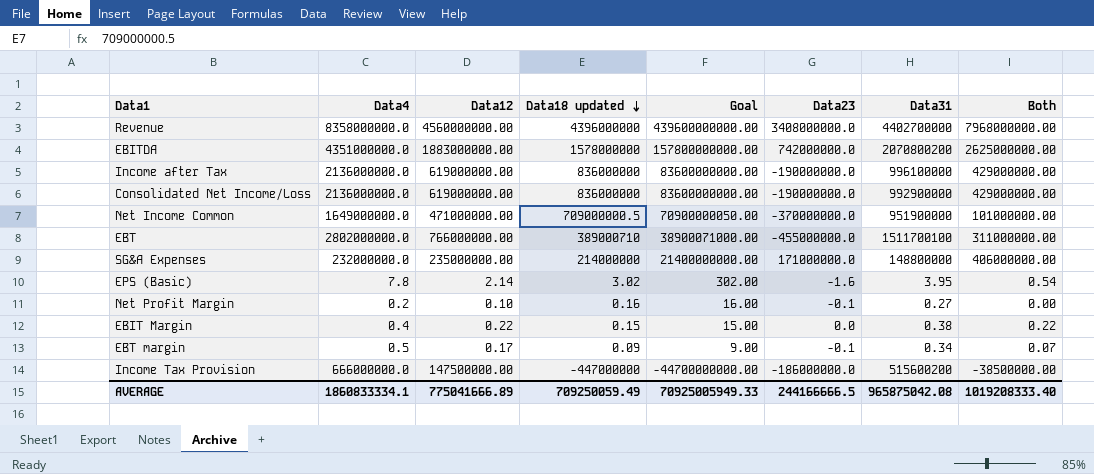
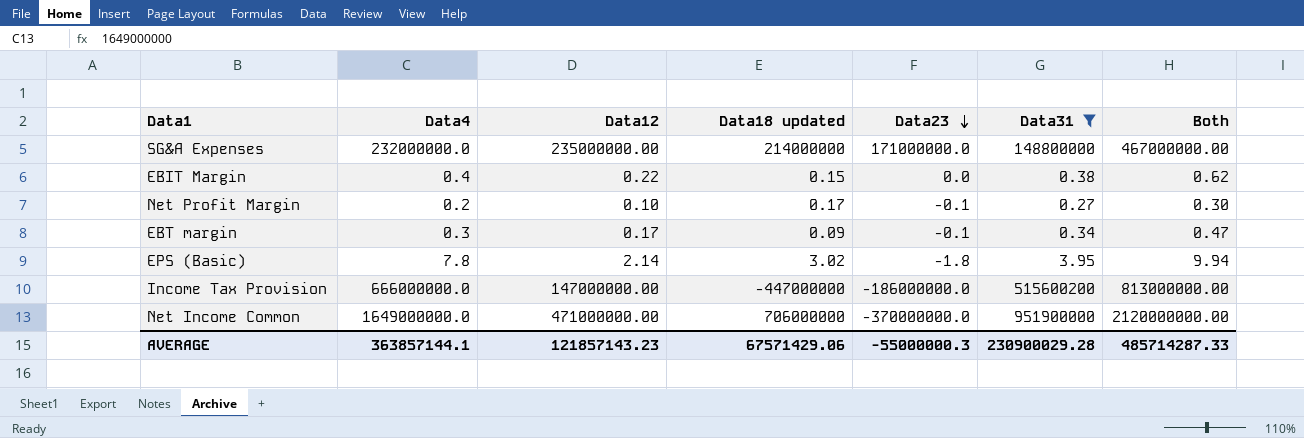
filter: none -> Data31 <= 951900000
row order: Data18 updated descending -> Data23 descending
column Goal | formula: [Data18 updated] * 100 -> none
column Both | formula: [Data12] + [Data23] -> [Data4] + [Data12]
Net Profit Margin | Data18 updated: 0.16 -> 0.17
EBT margin | Data4: 0.5 -> 0.3
EPS (Basic) | Data23: -1.6 -> -1.8
Income Tax Provision | Data12: 147500000.00 -> 147000000.00
Net Income Common | Data18 updated: 709000000.5 -> 706000000
AVERAGE | Data4: 1860833334.1 -> 363857144.1
AVERAGE | Data12: 775041666.89 -> 121857143.23
AVERAGE | Data18 updated: 709250059.49 -> 67571429.06
AVERAGE | Data23: 244166666.5 -> -55000000.3
AVERAGE | Data31: 965875042.08 -> 230900029.28
AVERAGE | Both: 1019208333.40 -> 485714287.33

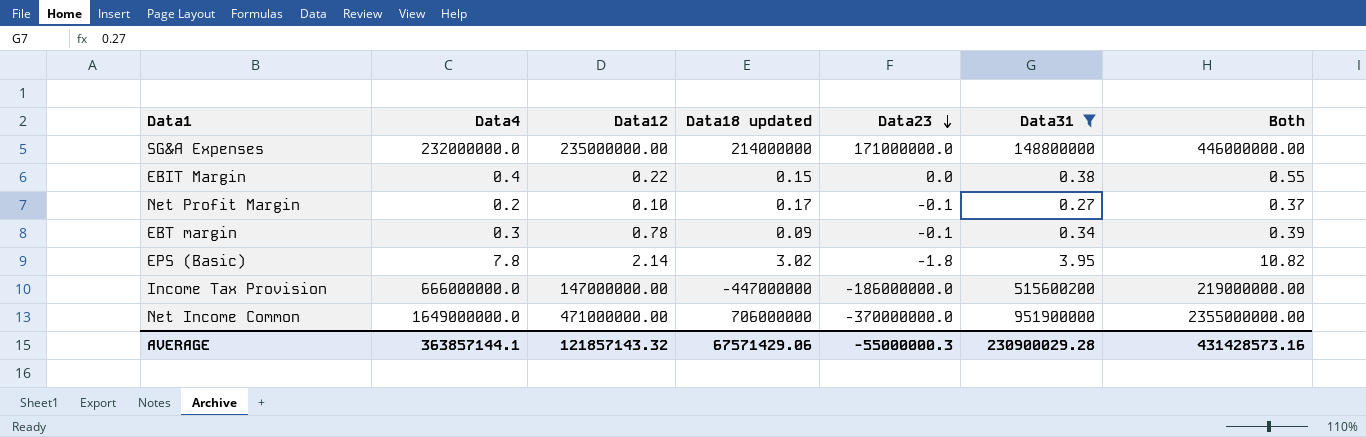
column Both | formula: [Data4] + [Data12] -> [Data4] + [Data18 updated]
EBT margin | Data12: 0.17 -> 0.78
AVERAGE | Data12: 121857143.23 -> 121857143.32
AVERAGE | Both: 485714287.33 -> 431428573.16

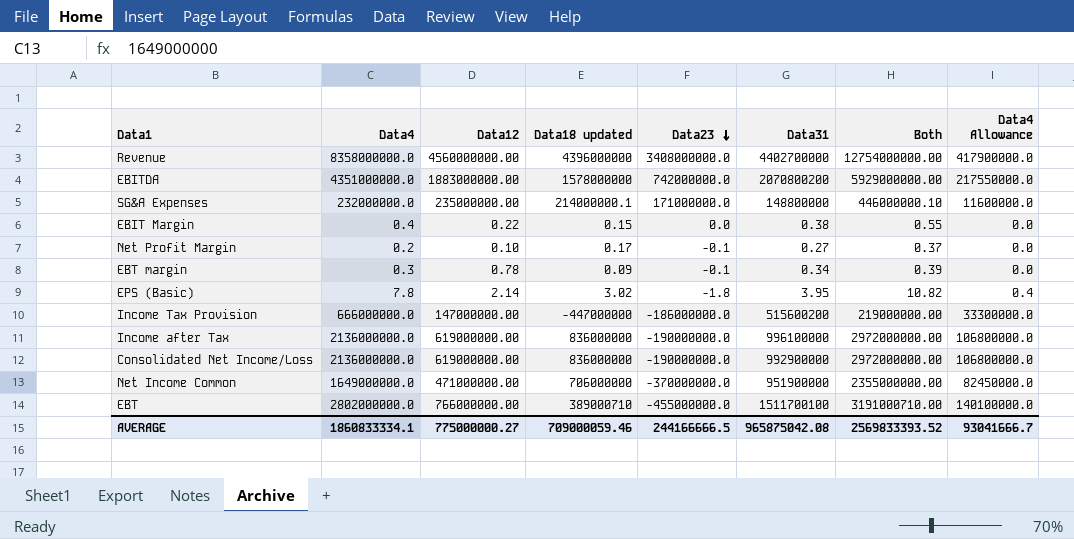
filter: Data31 <= 951900000 -> none
column Data4 Allowance | formula: none -> [Data4] * 0.05
SG&A Expenses | Data18 updated: 214000000 -> 214000000.1
SG&A Expenses | Both: 446000000.00 -> 446000000.10
AVERAGE | Data4: 363857144.1 -> 1860833334.1
AVERAGE | Data12: 121857143.32 -> 775000000.27
AVERAGE | Data18 updated: 67571429.06 -> 709000059.46
AVERAGE | Data23: -55000000.3 -> 244166666.5
AVERAGE | Data31: 230900029.28 -> 965875042.08
AVERAGE | Both: 431428573.16 -> 2569833393.52

